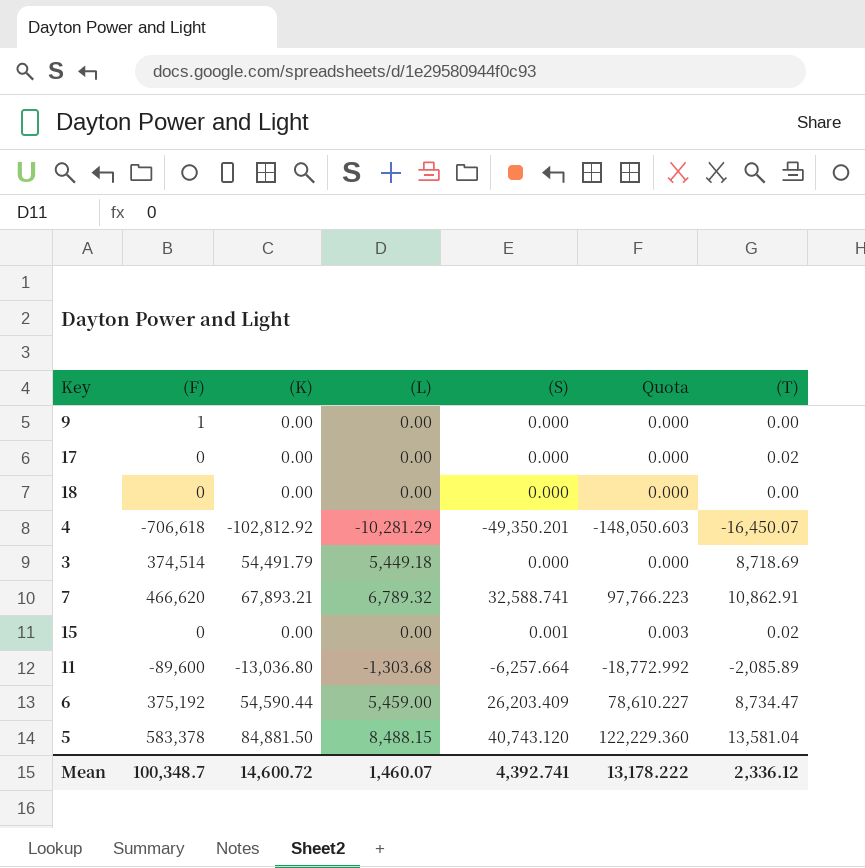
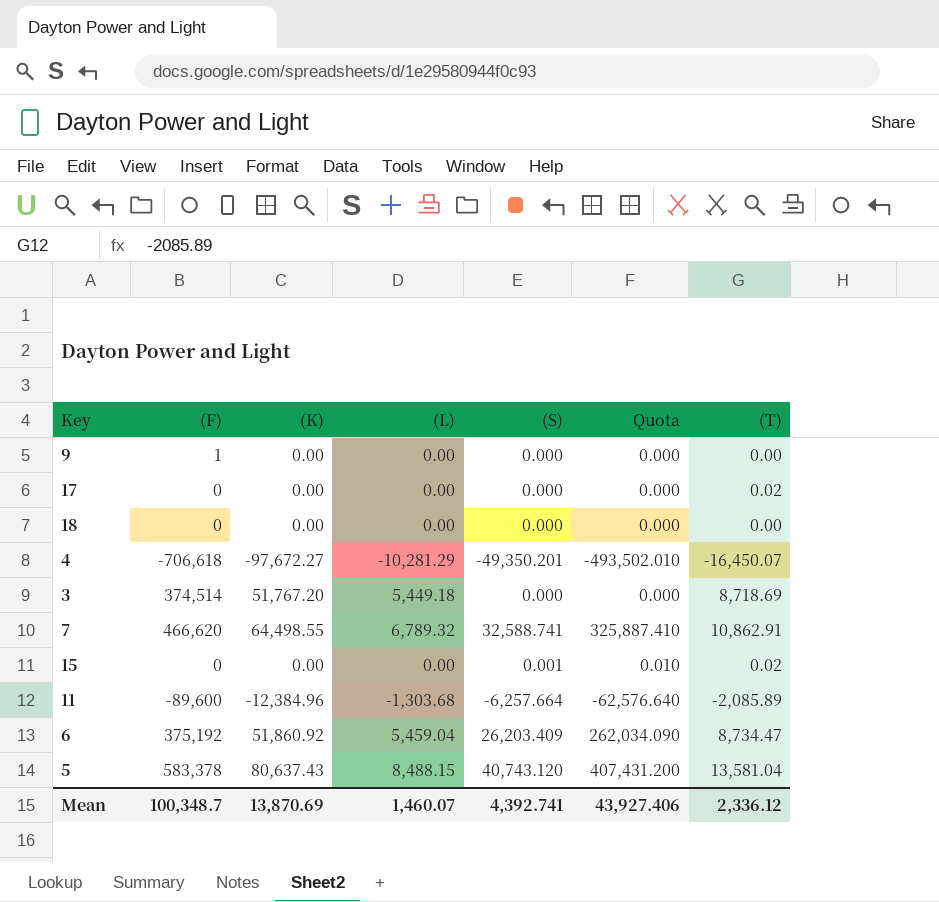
column Quota | formula: [(S)] * 3 -> [(S)] * 10
4 | (K): -102,812.92 -> -97,672.27
3 | (K): 54,491.79 -> 51,767.20
7 | (K): 67,893.21 -> 64,498.55
11 | (K): -13,036.80 -> -12,384.96
6 | (K): 54,590.44 -> 51,860.92
6 | (L): 5,459.00 -> 5,459.04
5 | (K): 84,881.50 -> 80,637.43
Mean | (K): 14,600.72 -> 13,870.69
Mean | Quota: 13,178.222 -> 43,927.406

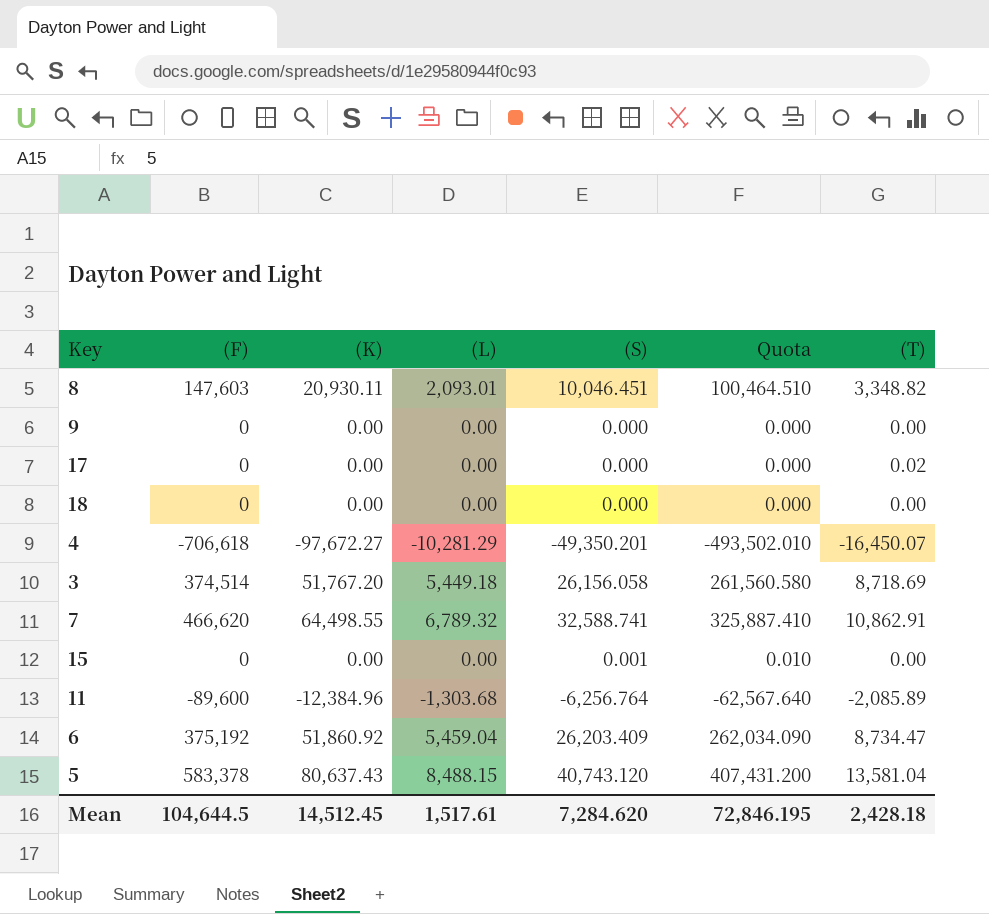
row 8: none -> 147,603 | 20,930.11 | 2,093.01 | 10,046.451 | 100,464.510 | 3,348.82
9 | (F): 1 -> 0
3 | (S): 0.000 -> 26,156.058
3 | Quota: 0.000 -> 261,560.580
15 | (T): 0.02 -> 0.00
11 | (S): -6,257.664 -> -6,256.764
11 | Quota: -62,576.640 -> -62,567.640
Mean | (F): 100,348.7 -> 104,644.5
Mean | (K): 13,870.69 -> 14,512.45
Mean | (L): 1,460.07 -> 1,517.61
Mean | (S): 4,392.741 -> 7,284.620
Mean | Quota: 43,927.406 -> 72,846.195
Mean | (T): 2,336.12 -> 2,428.18

